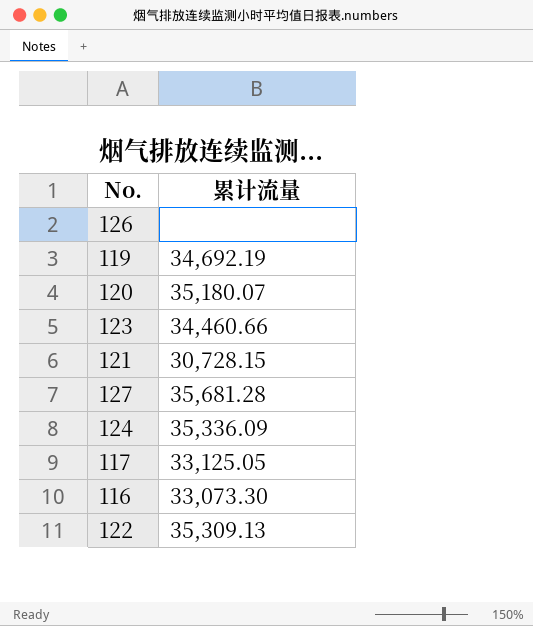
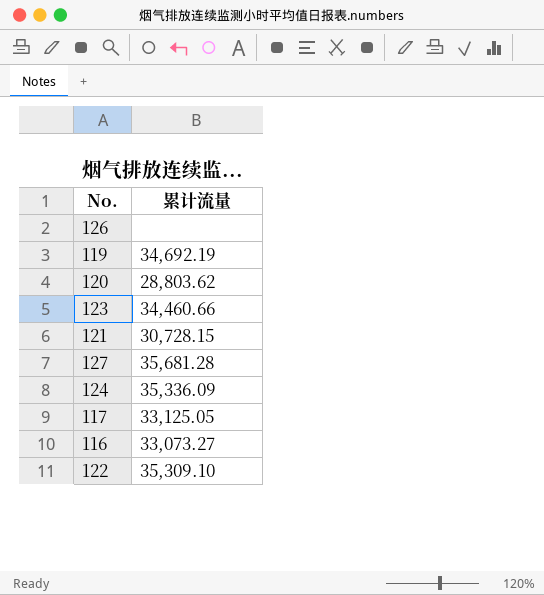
120 | 累计流量: 35,180.07 -> 28,803.62
116 | 累计流量: 33,073.30 -> 33,073.27
122 | 累计流量: 35,309.13 -> 35,309.10

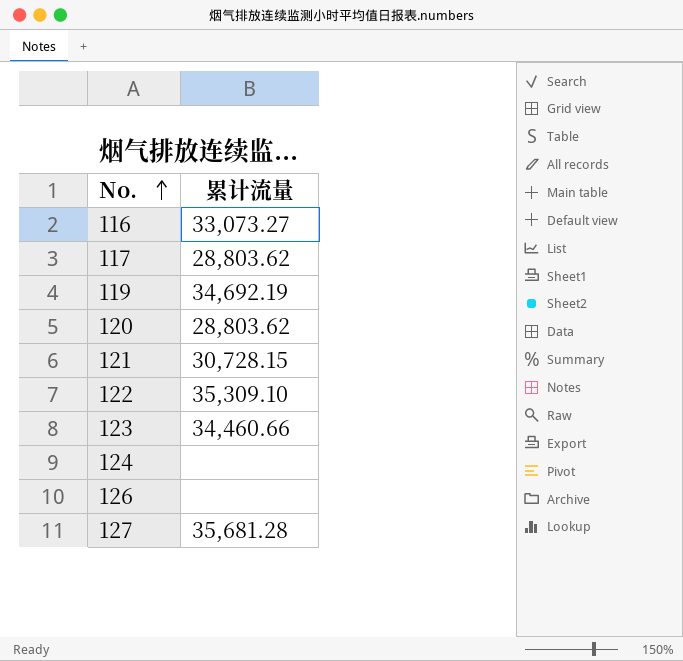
row order: none -> No. ascending
117 | 累计流量: 33,125.05 -> 28,803.62
124 | 累计流量: 35,336.09 -> none

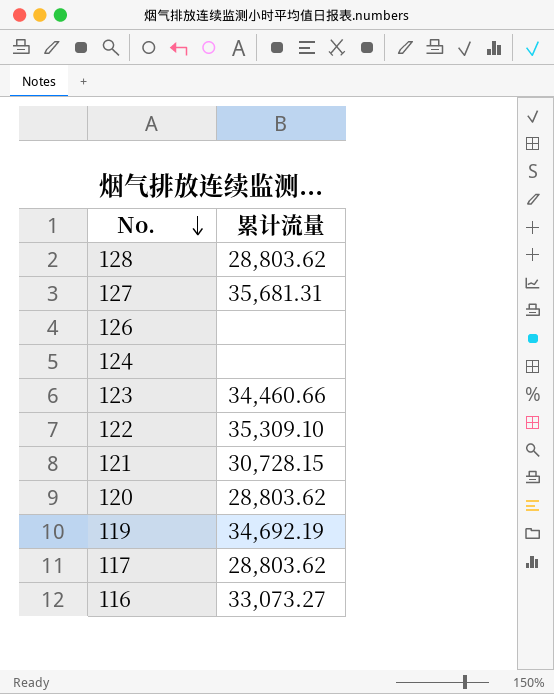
row order: No. ascending -> No. descending
row 128: none -> 28,803.62
127 | 累计流量: 35,681.28 -> 35,681.31

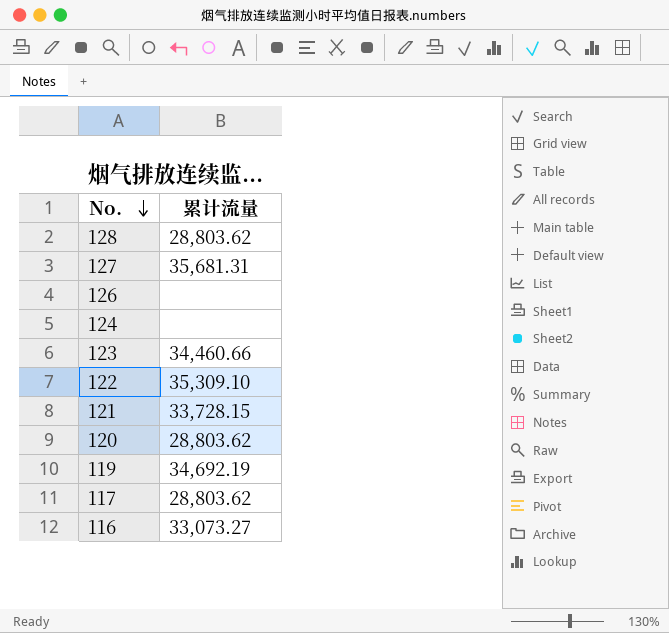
121 | 累计流量: 30,728.15 -> 33,728.15

